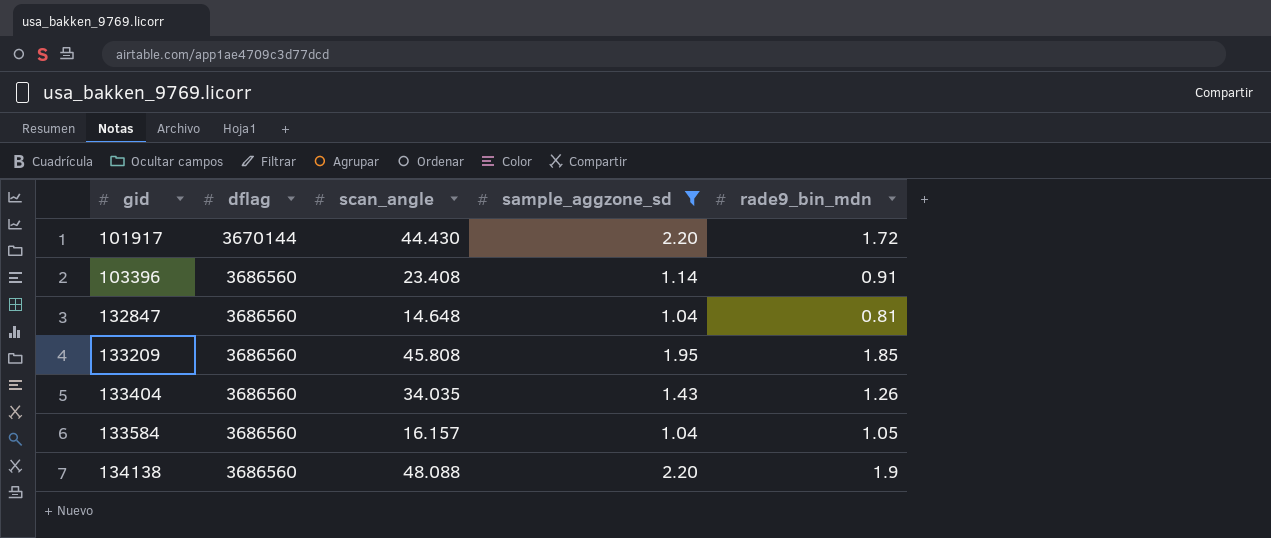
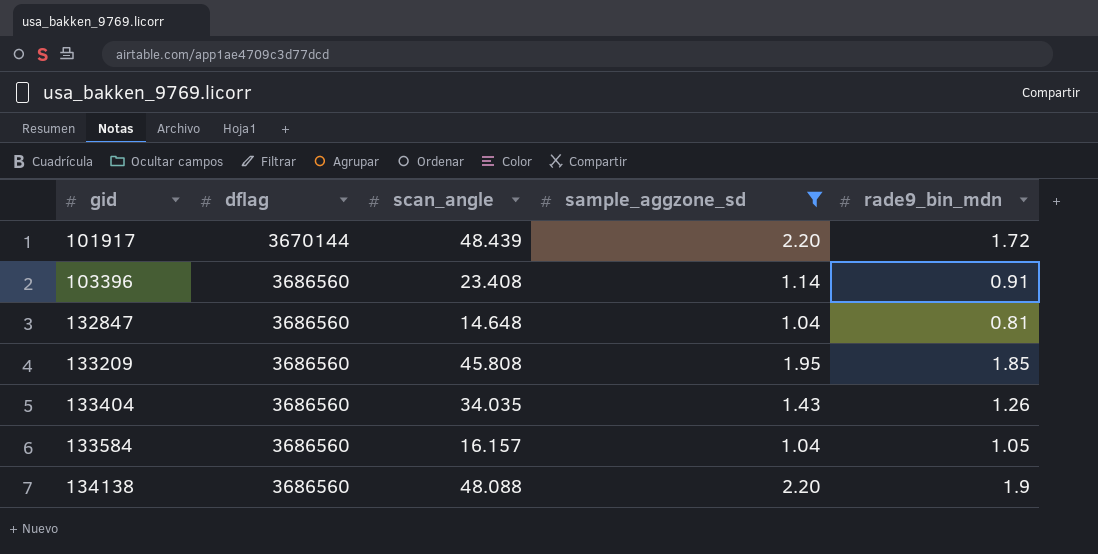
101917 | scan_angle: 44.430 -> 48.439

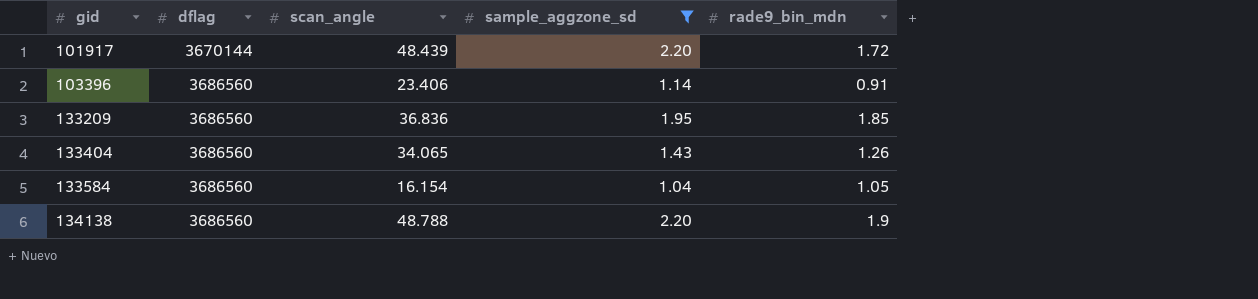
row 132847: 3686560 | 14.648 | 1.04 | 0.81 -> none
103396 | scan_angle: 23.408 -> 23.406
133209 | scan_angle: 45.808 -> 36.836
133404 | scan_angle: 34.035 -> 34.065
133584 | scan_angle: 16.157 -> 16.154
134138 | scan_angle: 48.088 -> 48.788

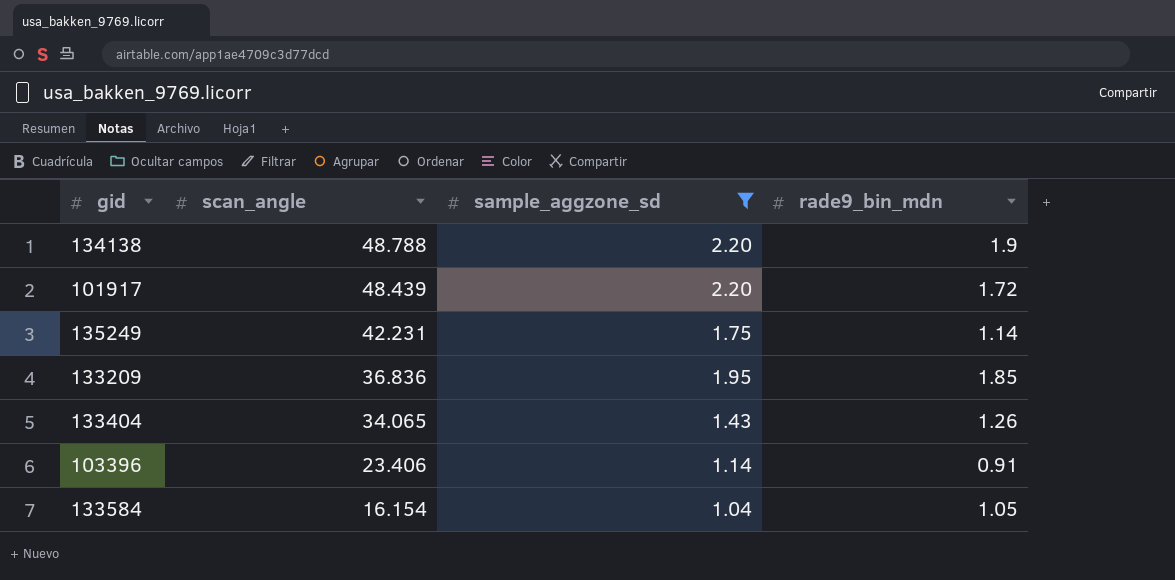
row order: gid ascending -> scan_angle descending
column dflag | position: 2 -> none
row 135249: none -> 42.231 | 1.75 | 1.14

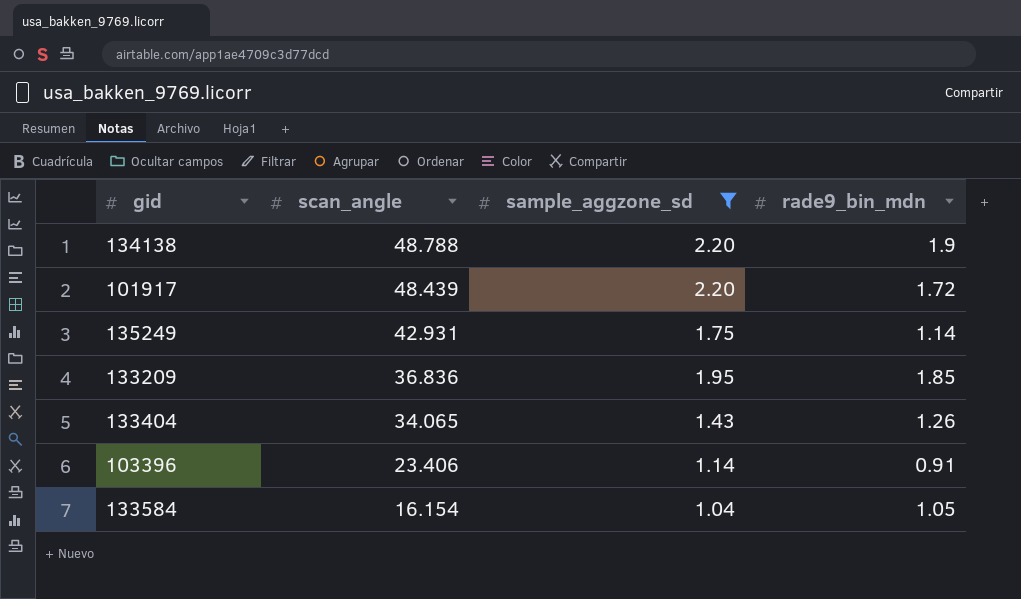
135249 | scan_angle: 42.231 -> 42.931

